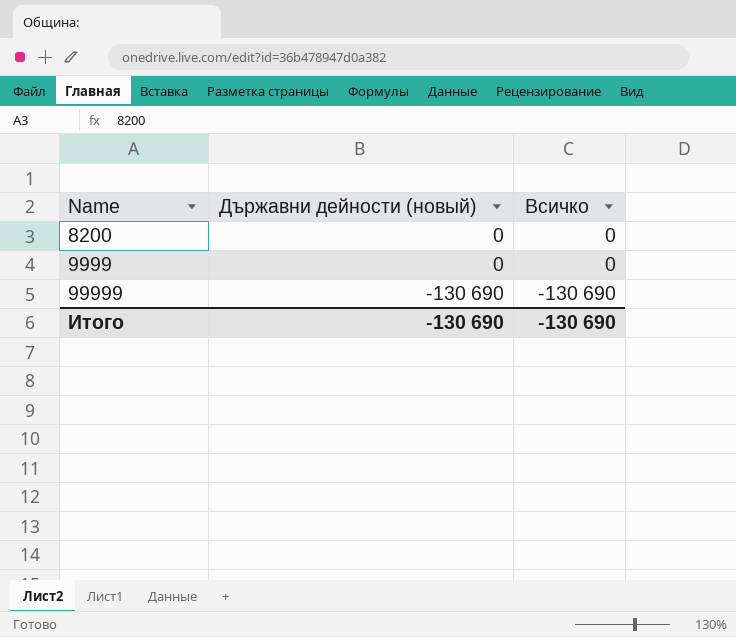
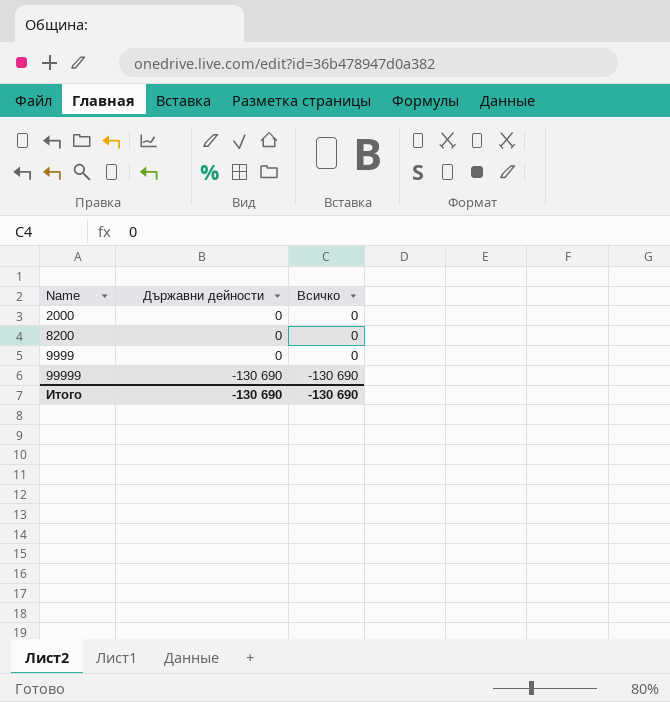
column name: Държавни дейности (новый) -> Държавни дейности
row 2000: none -> 0 | 0

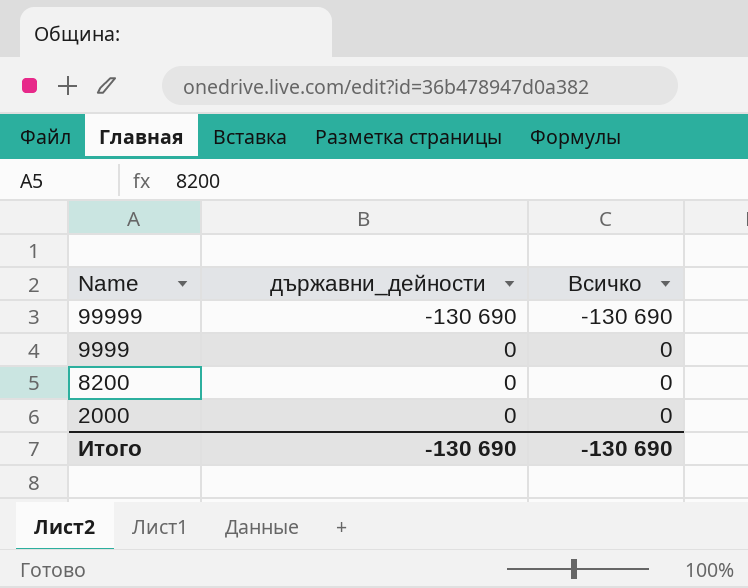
row order: Name ascending -> Name descending
column name: Държавни дейности -> държавни_дейности

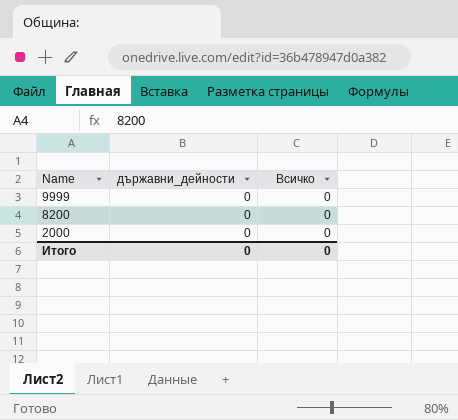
row 99999: -130 690 | -130 690 -> none
Итого | държавни_дейности: -130 690 -> 0
Итого | Всичко: -130 690 -> 0

